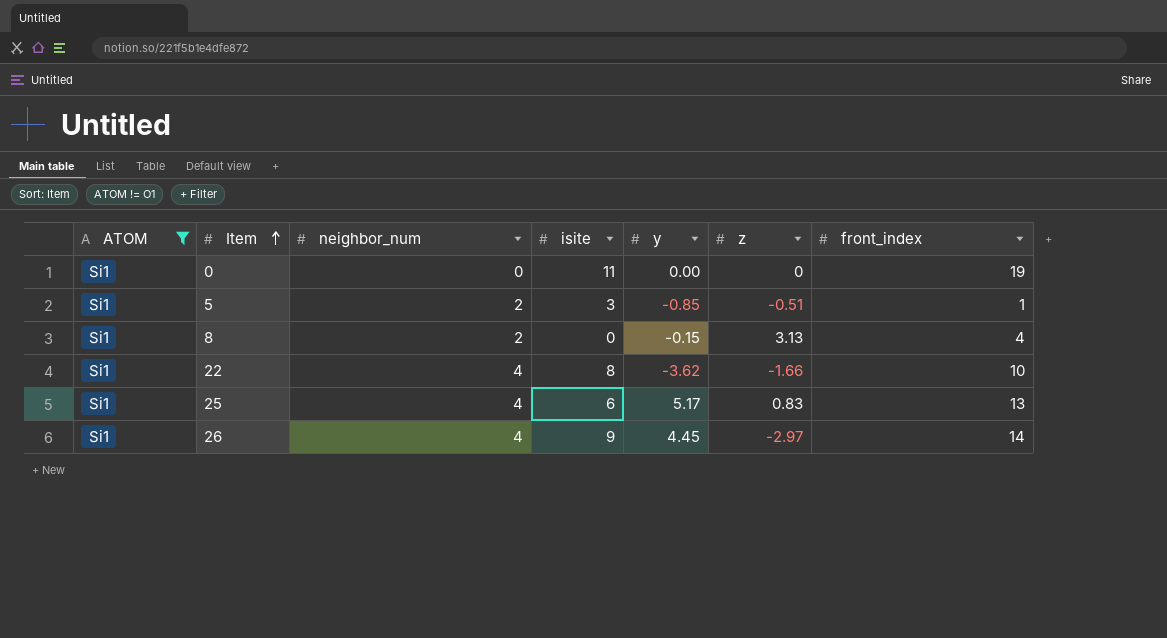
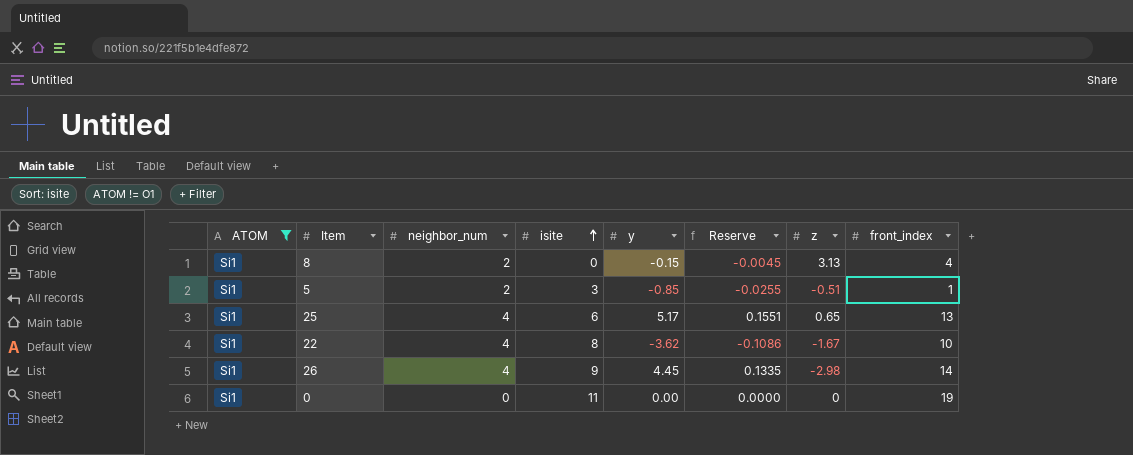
row order: Item ascending -> isite ascending
column Reserve | formula: none -> [y] * 0.03
25 | z: 0.83 -> 0.65
22 | z: -1.66 -> -1.67
26 | z: -2.97 -> -2.98

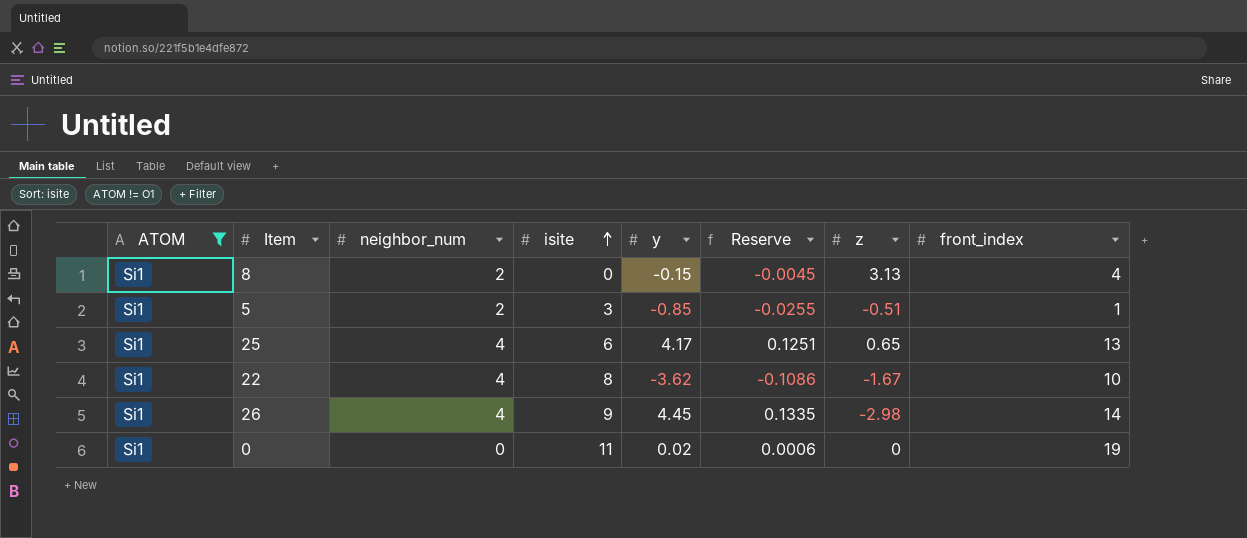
25 | y: 5.17 -> 4.17
25 | Reserve: 0.1551 -> 0.1251
0 | y: 0.00 -> 0.02
0 | Reserve: 0.0000 -> 0.0006

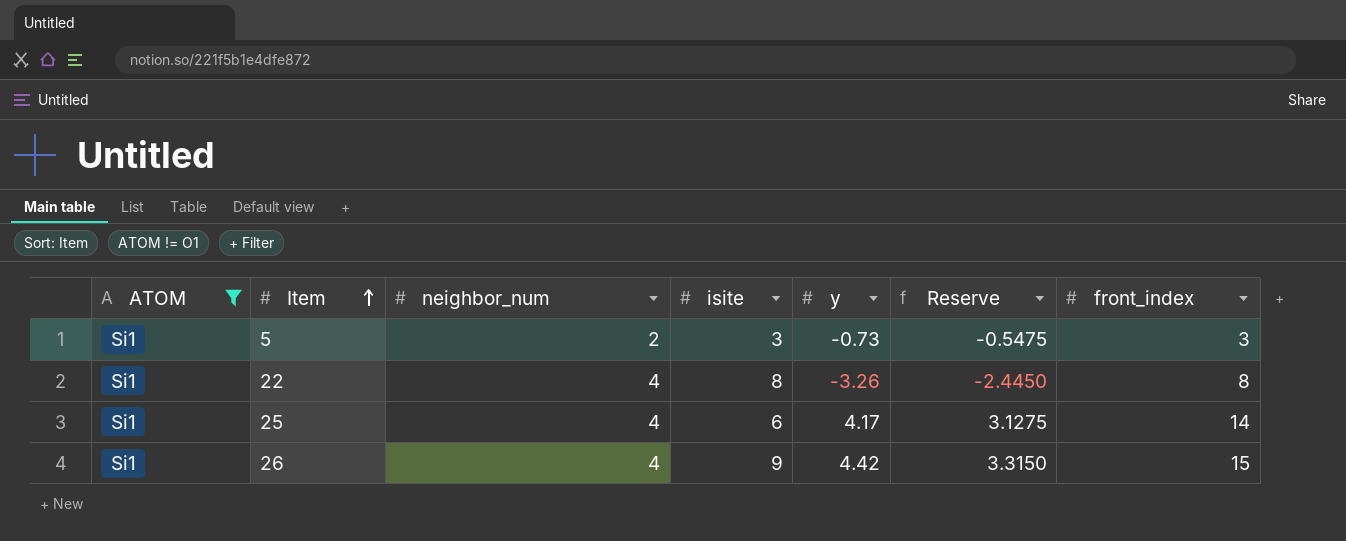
row order: isite ascending -> Item ascending
column z | position: 7 -> none
column Reserve | formula: [y] * 0.03 -> [y] * 0.75
row 8: Si1 | 2 | 0 | -0.15 | -0.0045 | 3.13 | 4 -> none
row 0: Si1 | 0 | 11 | 0.02 | 0.0006 | 0 | 19 -> none
5 | y: -0.85 -> -0.73
5 | front_index: 1 -> 3
22 | y: -3.62 -> -3.26
22 | front_index: 10 -> 8
25 | front_index: 13 -> 14
26 | y: 4.45 -> 4.42
26 | front_index: 14 -> 15

